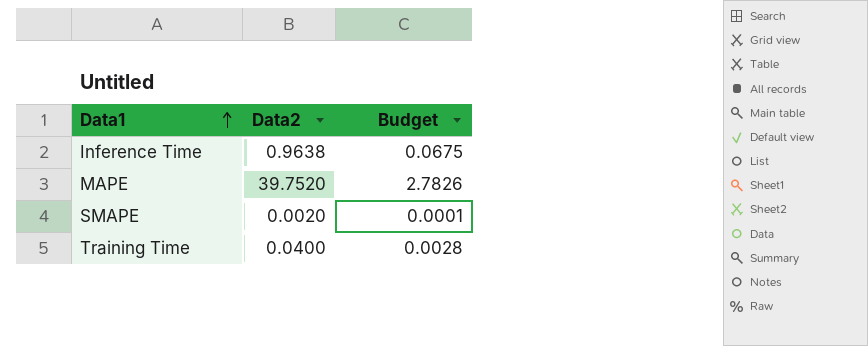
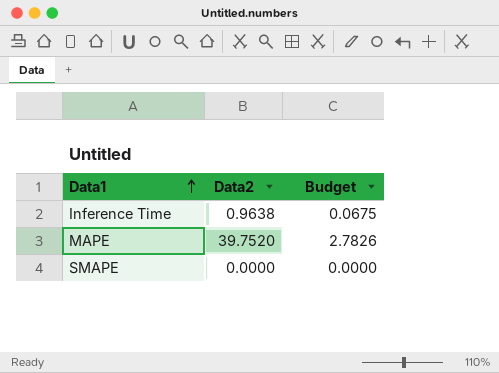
row Training Time: 0.0400 | 0.0028 -> none
SMAPE | Data2: 0.0020 -> 0.0000
SMAPE | Budget: 0.0001 -> 0.0000

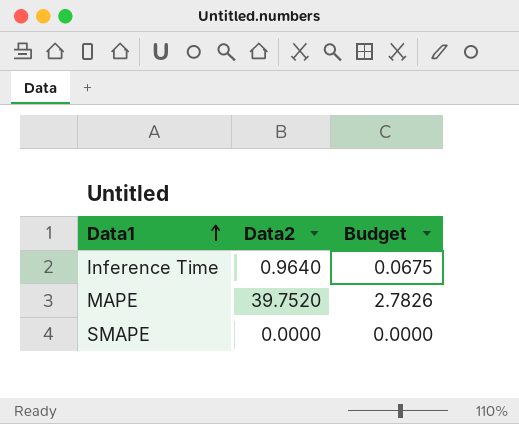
Inference Time | Data2: 0.9638 -> 0.9640

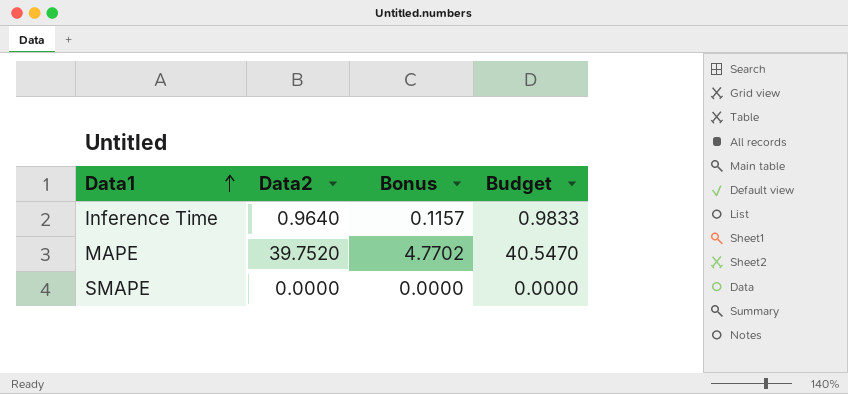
column Bonus | formula: none -> [Data2] * 0.12
column Budget | formula: [Data2] * 0.07 -> [Data2] * 1.02

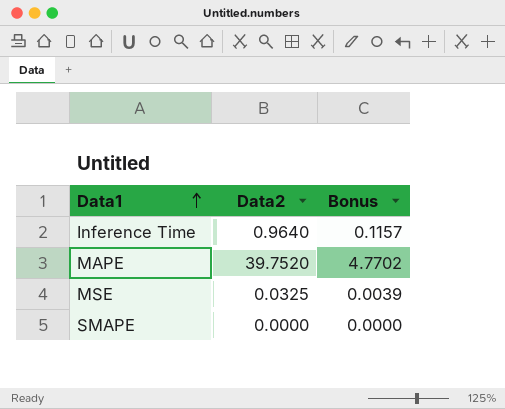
column Budget | formula: [Data2] * 1.02 -> none
row MSE: none -> 0.0325 | 0.0039

